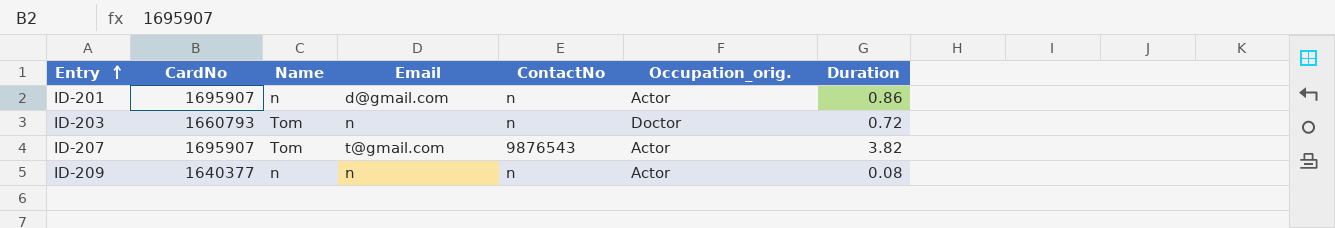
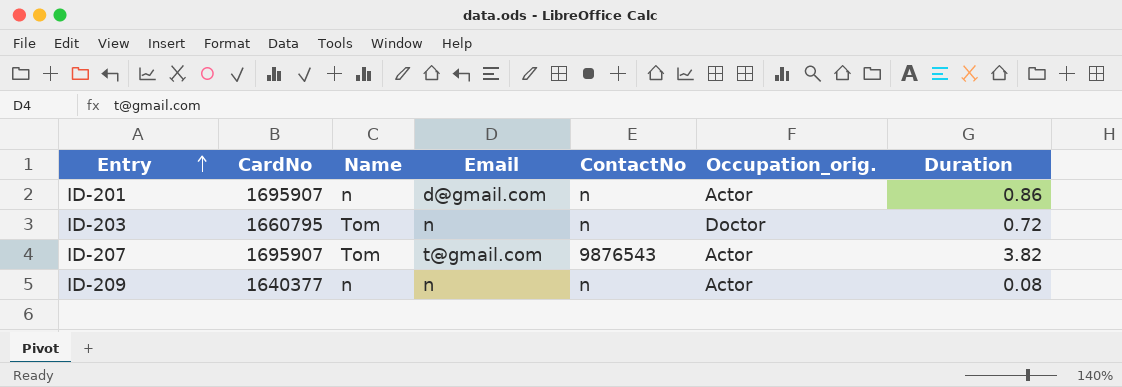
ID-203 | CardNo: 1660793 -> 1660795

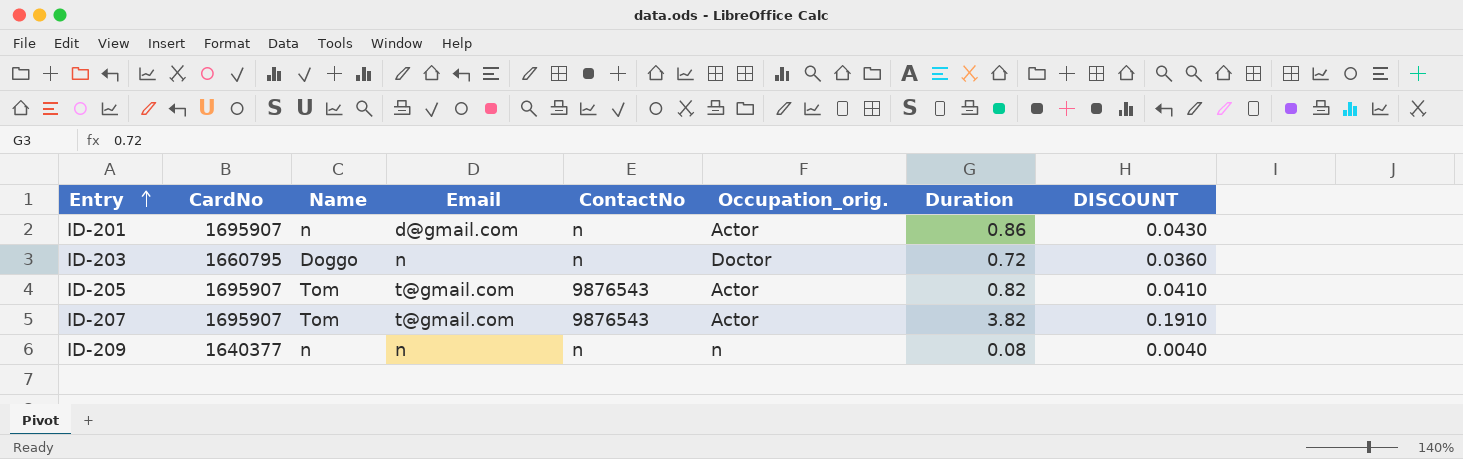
column DISCOUNT | formula: none -> [Duration] * 0.05
ID-203 | Name: Tom -> Doggo
row ID-205: none -> 1695907 | Tom | t@gmail.com | 9876543 | Actor | 0.82 | 0.0410
ID-209 | Occupation_orig.: Actor -> n

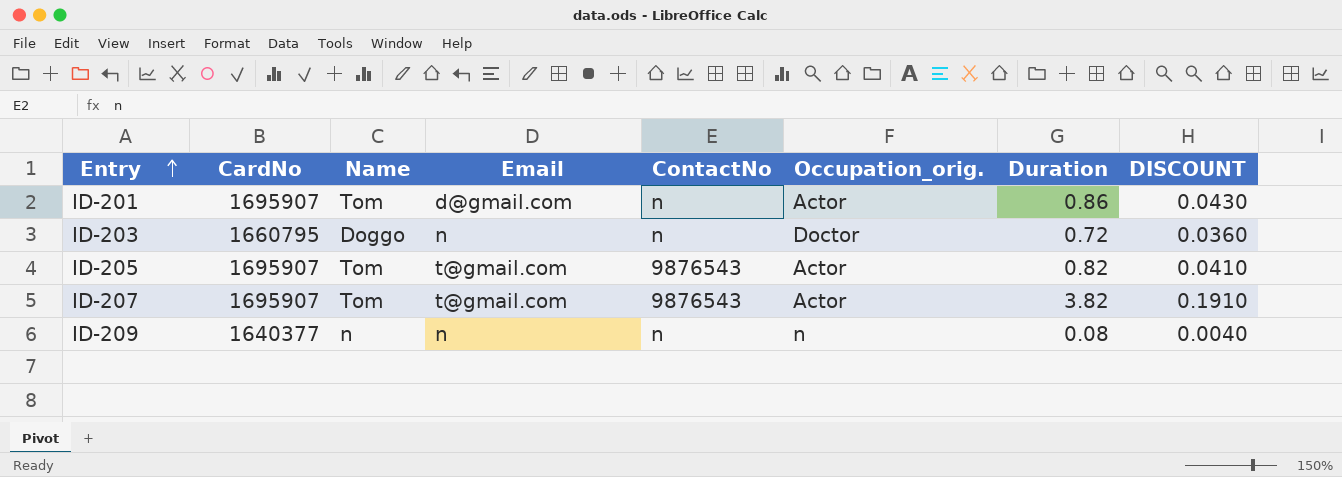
ID-201 | Name: n -> Tom

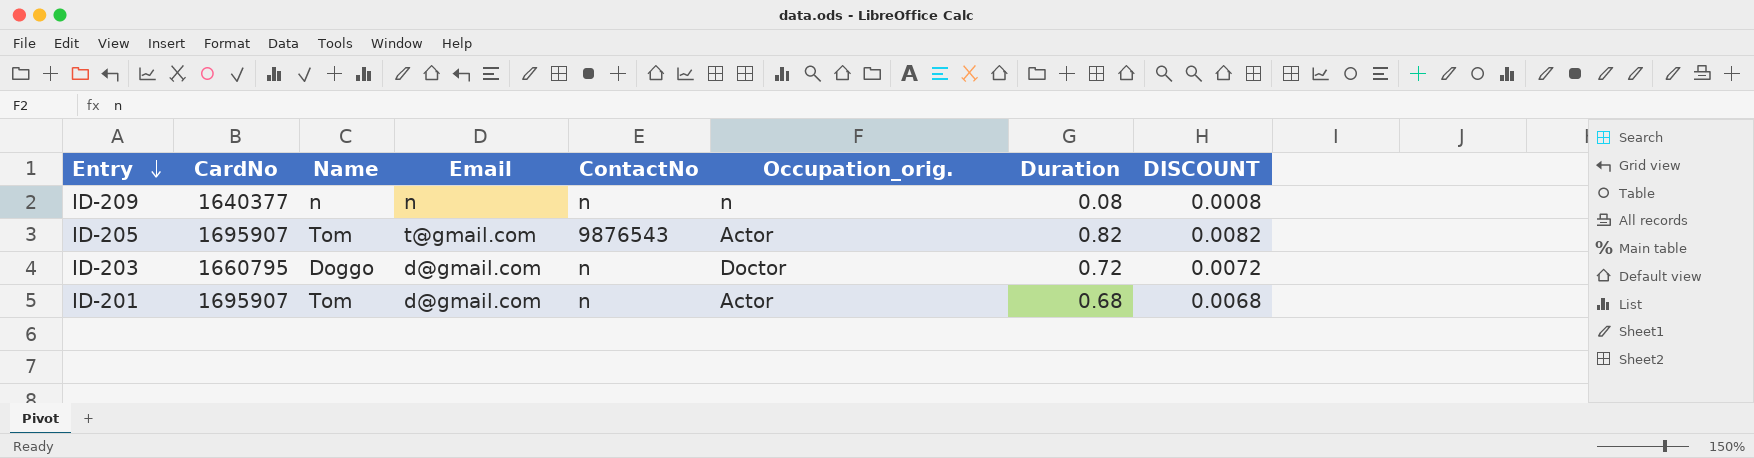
row order: Entry ascending -> Entry descending
column DISCOUNT | formula: [Duration] * 0.05 -> [Duration] * 0.01
row ID-207: 1695907 | Tom | t@gmail.com | 9876543 | Actor | 3.82 | 0.1910 -> none
ID-203 | Email: n -> d@gmail.com
ID-201 | Duration: 0.86 -> 0.68

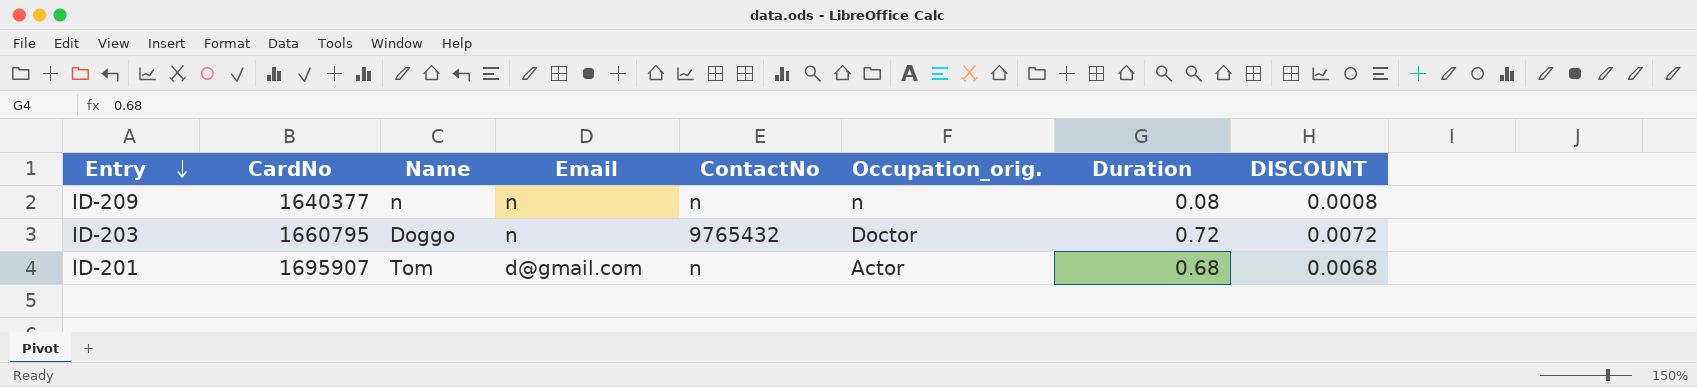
row ID-205: 1695907 | Tom | t@gmail.com | 9876543 | Actor | 0.82 | 0.0082 -> none
ID-203 | Email: d@gmail.com -> n
ID-203 | ContactNo: n -> 9765432

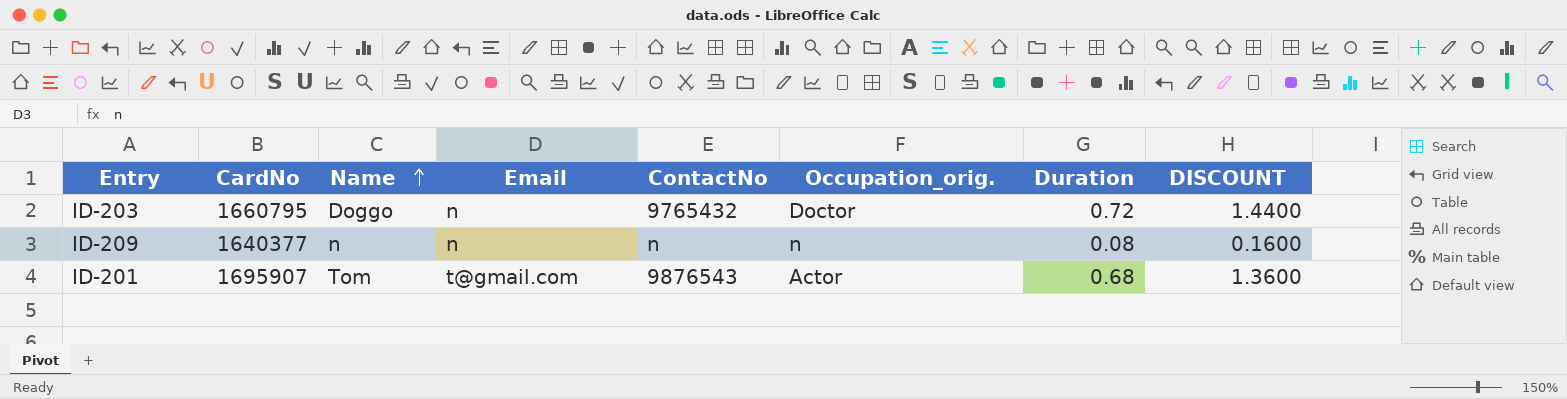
row order: Entry descending -> Name ascending
column DISCOUNT | formula: [Duration] * 0.01 -> [Duration] * 2
ID-201 | Email: d@gmail.com -> t@gmail.com
ID-201 | ContactNo: n -> 9876543

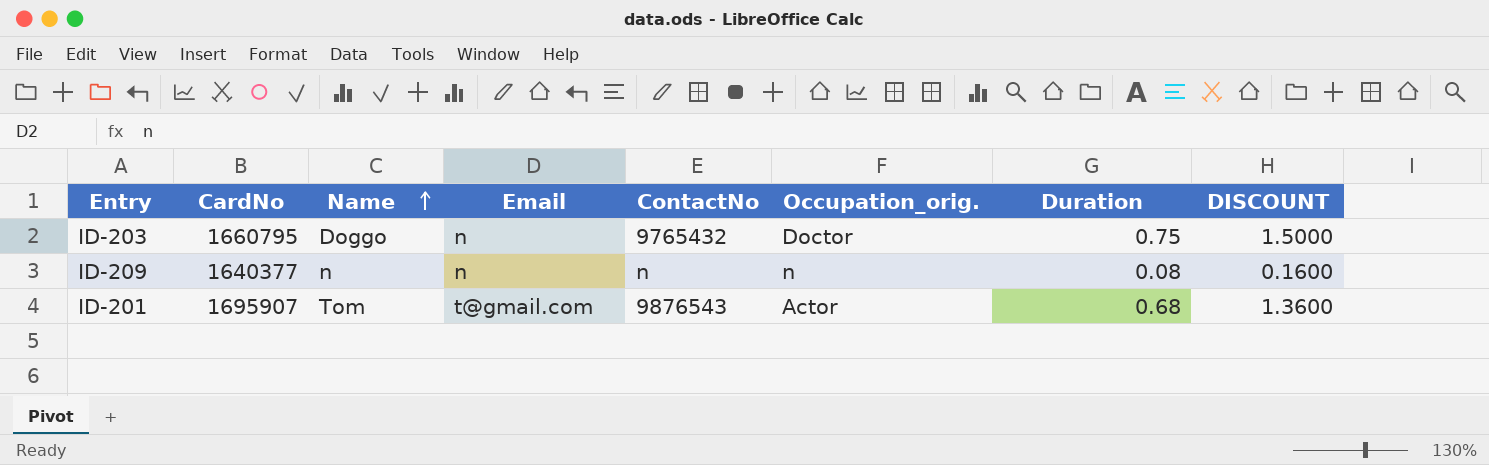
ID-203 | Duration: 0.72 -> 0.75
ID-203 | DISCOUNT: 1.4400 -> 1.5000

